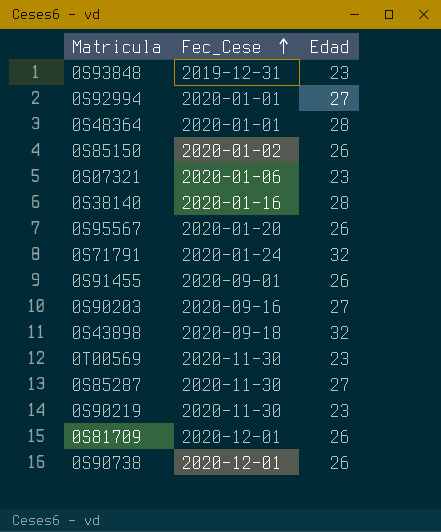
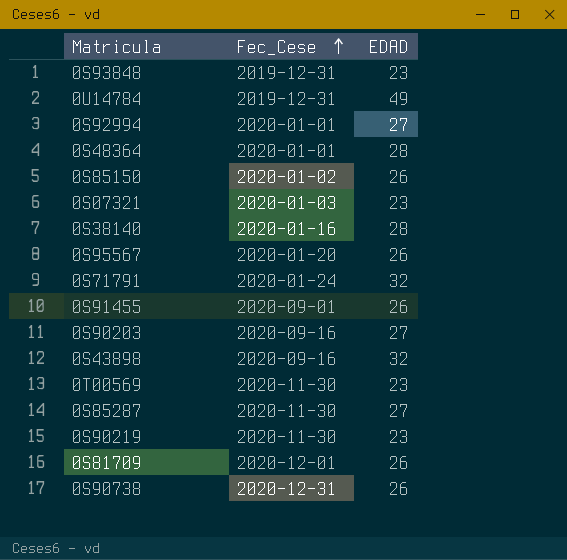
column name: Edad -> EDAD
row 0U14784: none -> 2019-12-31 | 49
0S07321 | Fec_Cese: 2020-01-06 -> 2020-01-03
0S43898 | Fec_Cese: 2020-09-18 -> 2020-09-16
0S90738 | Fec_Cese: 2020-12-01 -> 2020-12-31

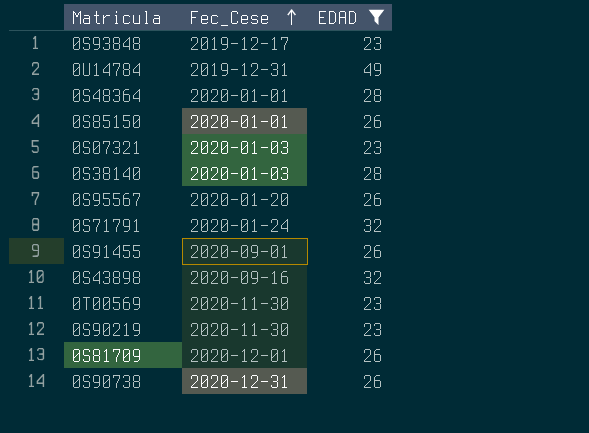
filter: none -> EDAD != 27
0S93848 | Fec_Cese: 2019-12-31 -> 2019-12-17
0S85150 | Fec_Cese: 2020-01-02 -> 2020-01-01
0S38140 | Fec_Cese: 2020-01-16 -> 2020-01-03

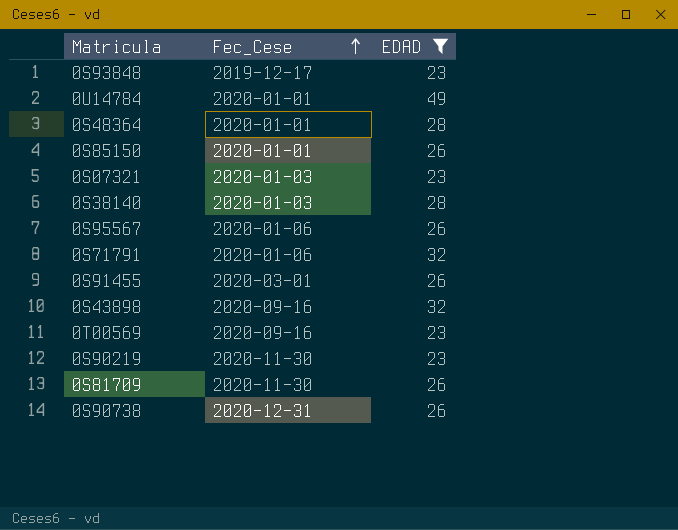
0U14784 | Fec_Cese: 2019-12-31 -> 2020-01-01
0S95567 | Fec_Cese: 2020-01-20 -> 2020-01-06
0S71791 | Fec_Cese: 2020-01-24 -> 2020-01-06
0S91455 | Fec_Cese: 2020-09-01 -> 2020-03-01
0T00569 | Fec_Cese: 2020-11-30 -> 2020-09-16
0S81709 | Fec_Cese: 2020-12-01 -> 2020-11-30

